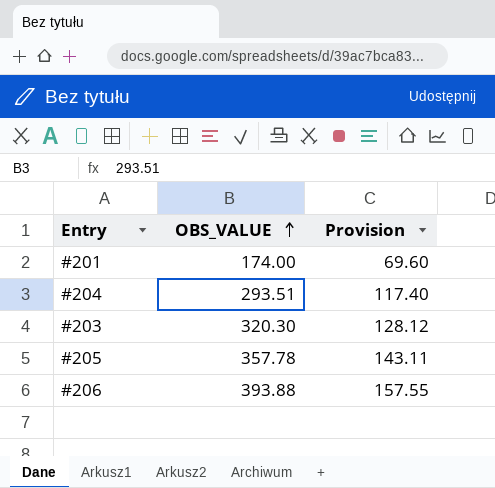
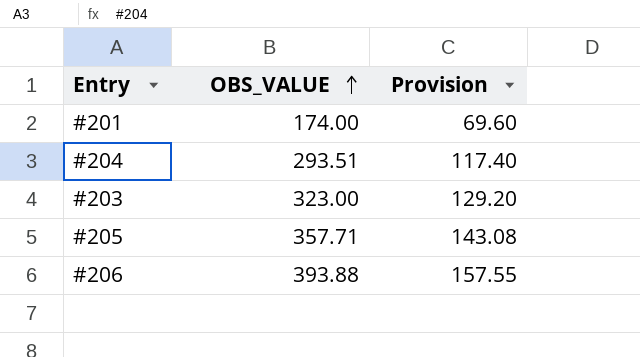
#203 | OBS_VALUE: 320.30 -> 323.00
#203 | Provision: 128.12 -> 129.20
#205 | OBS_VALUE: 357.78 -> 357.71
#205 | Provision: 143.11 -> 143.08

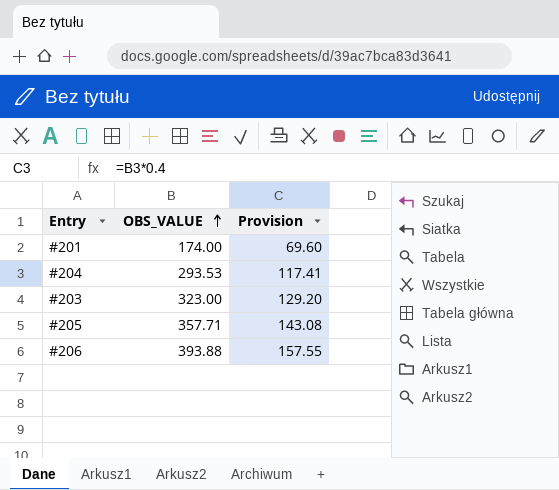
#204 | OBS_VALUE: 293.51 -> 293.53
#204 | Provision: 117.40 -> 117.41

